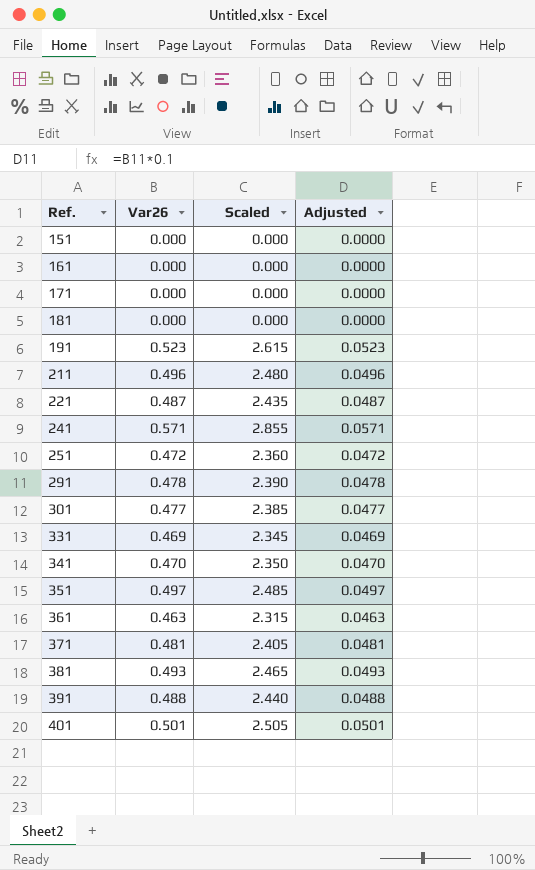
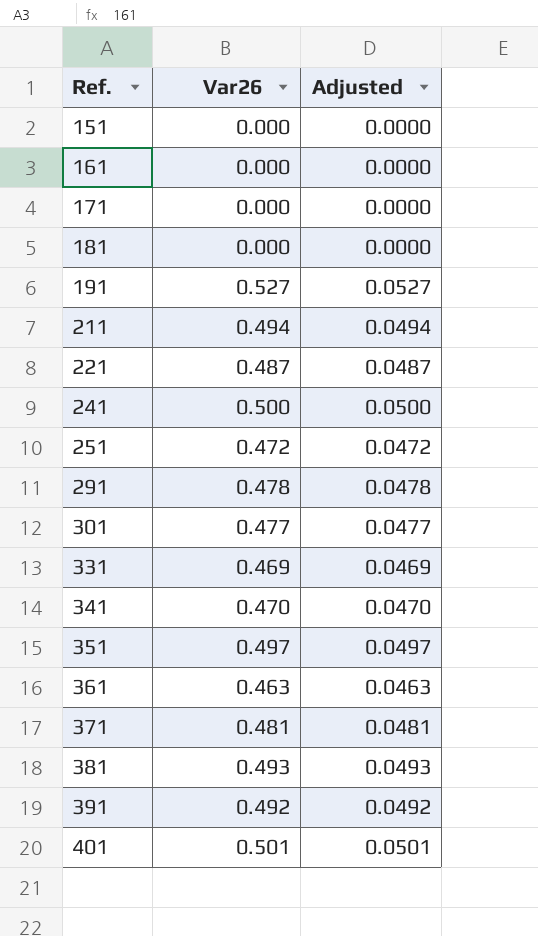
column Scaled | formula: [Var26] * 5 -> none
191 | Var26: 0.523 -> 0.527
191 | Adjusted: 0.0523 -> 0.0527
211 | Var26: 0.496 -> 0.494
211 | Adjusted: 0.0496 -> 0.0494
241 | Var26: 0.571 -> 0.500
241 | Adjusted: 0.0571 -> 0.0500
391 | Var26: 0.488 -> 0.492
391 | Adjusted: 0.0488 -> 0.0492

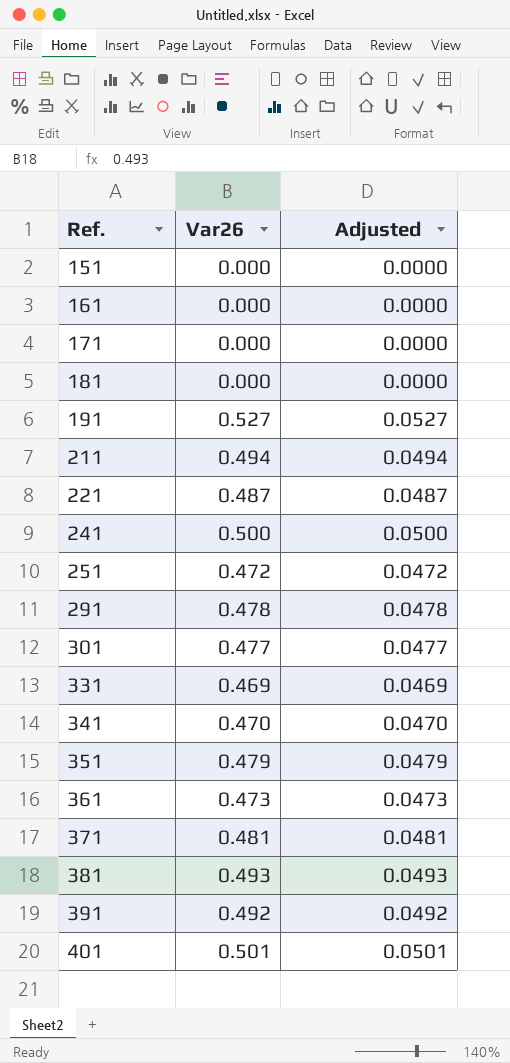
351 | Var26: 0.497 -> 0.479
351 | Adjusted: 0.0497 -> 0.0479
361 | Var26: 0.463 -> 0.473
361 | Adjusted: 0.0463 -> 0.0473

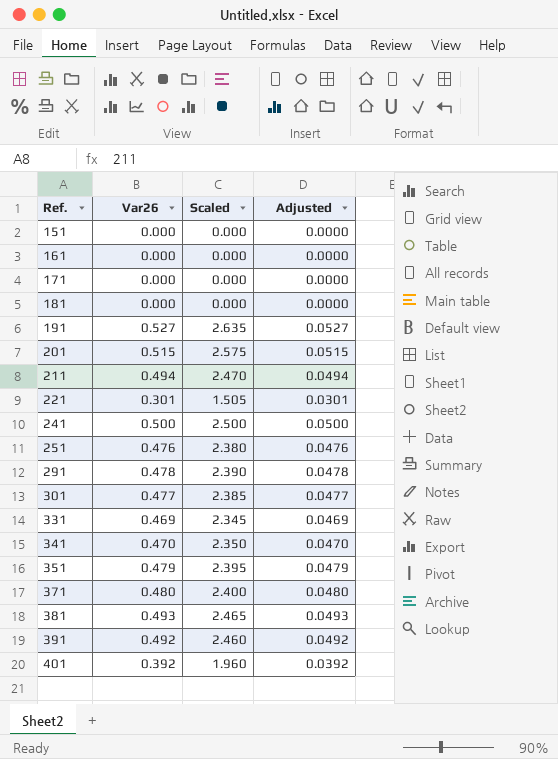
column Scaled | formula: none -> [Var26] * 5
row 361: 0.473 | 0.0473 -> none
row 201: none -> 0.515 | 2.575 | 0.0515
221 | Var26: 0.487 -> 0.301
221 | Adjusted: 0.0487 -> 0.0301
251 | Var26: 0.472 -> 0.476
251 | Adjusted: 0.0472 -> 0.0476
371 | Var26: 0.481 -> 0.480
371 | Adjusted: 0.0481 -> 0.0480
401 | Var26: 0.501 -> 0.392
401 | Adjusted: 0.0501 -> 0.0392

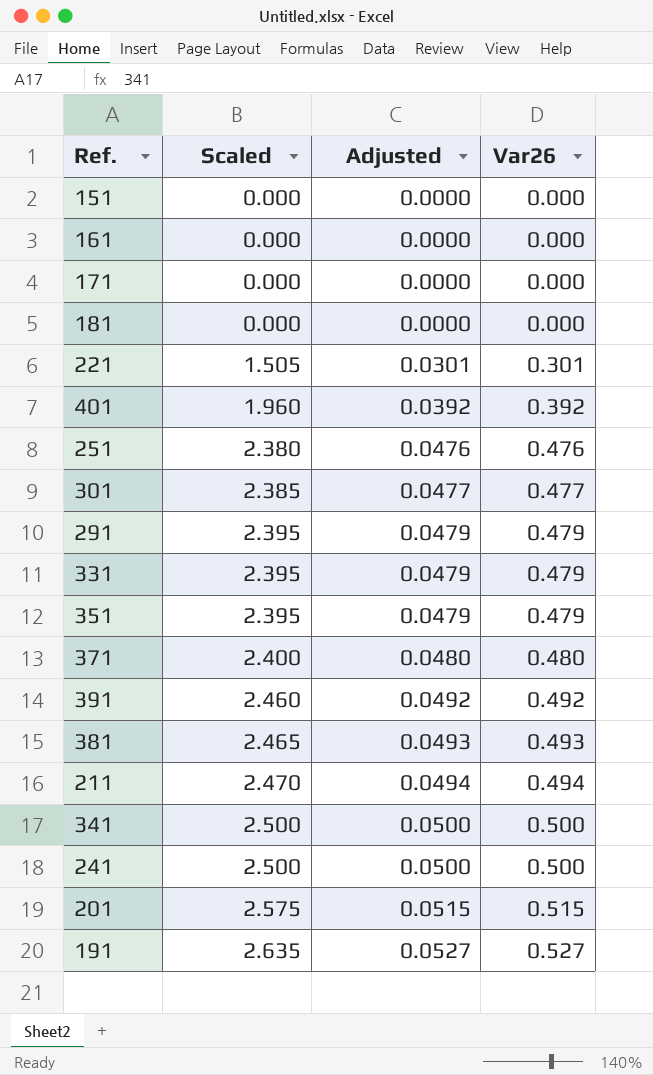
row order: Ref. ascending -> Scaled ascending
column Var26 | position: 2 -> 4
291 | Scaled: 2.390 -> 2.395
291 | Adjusted: 0.0478 -> 0.0479
291 | Var26: 0.478 -> 0.479
331 | Scaled: 2.345 -> 2.395
331 | Adjusted: 0.0469 -> 0.0479
331 | Var26: 0.469 -> 0.479
341 | Scaled: 2.350 -> 2.500
341 | Adjusted: 0.0470 -> 0.0500
341 | Var26: 0.470 -> 0.500

